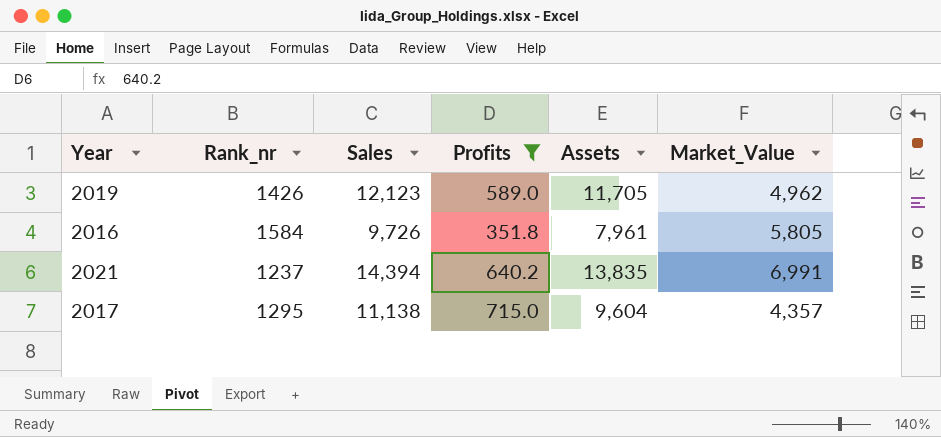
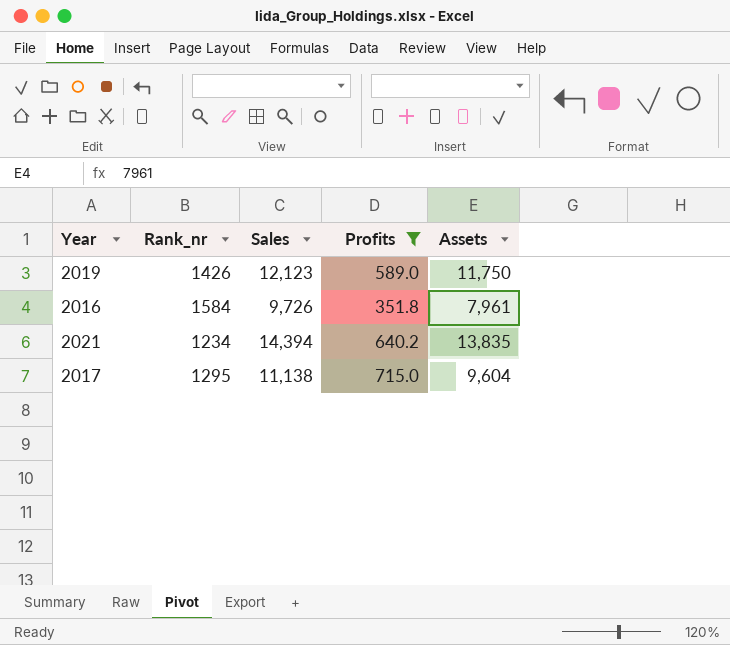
column Market_Value | position: 6 -> none
2019 | Assets: 11,705 -> 11,750
2021 | Rank_nr: 1237 -> 1234

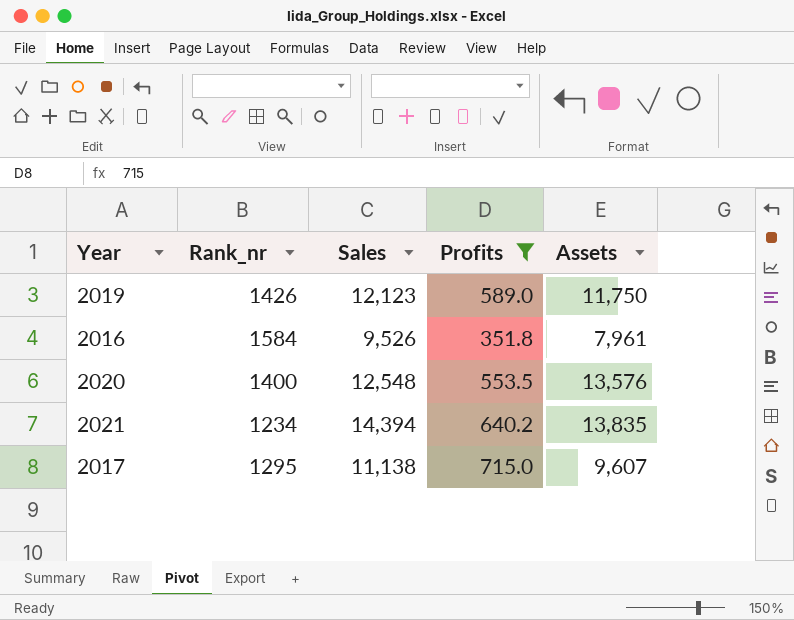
2016 | Sales: 9,726 -> 9,526
row 2020: none -> 1400 | 12,548 | 553.5 | 13,576
2017 | Assets: 9,604 -> 9,607

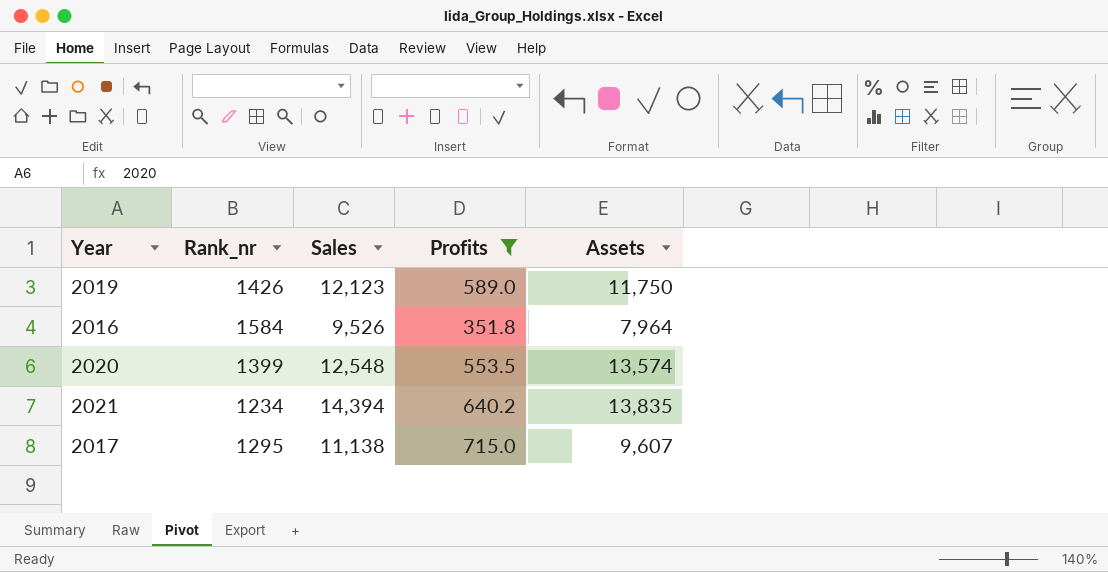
2016 | Assets: 7,961 -> 7,964
2020 | Rank_nr: 1400 -> 1399
2020 | Assets: 13,576 -> 13,574

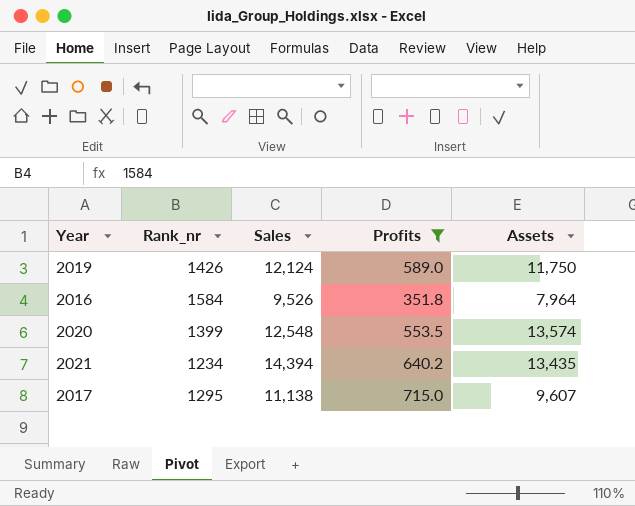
2019 | Sales: 12,123 -> 12,124
2021 | Assets: 13,835 -> 13,435

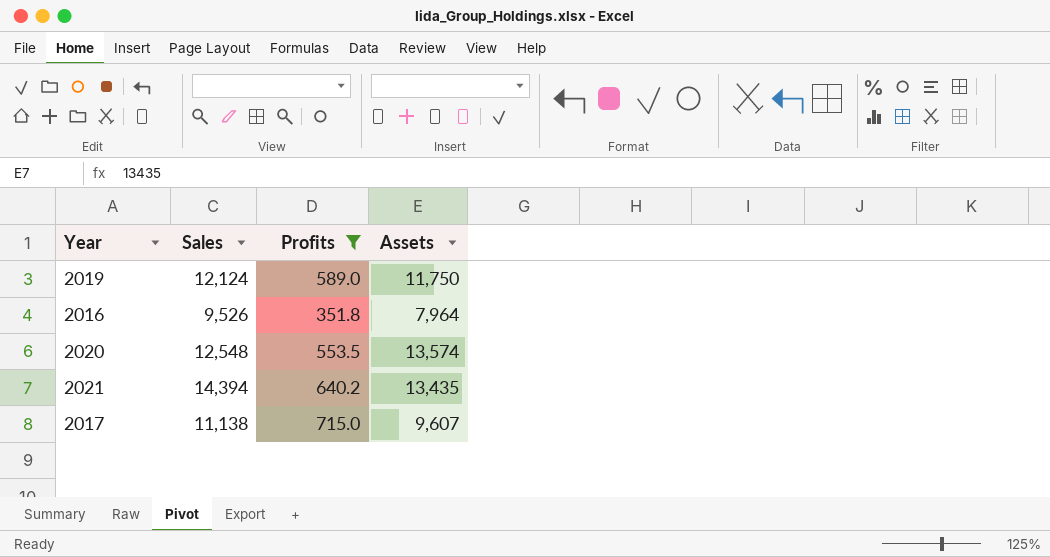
column Rank_nr | position: 2 -> none

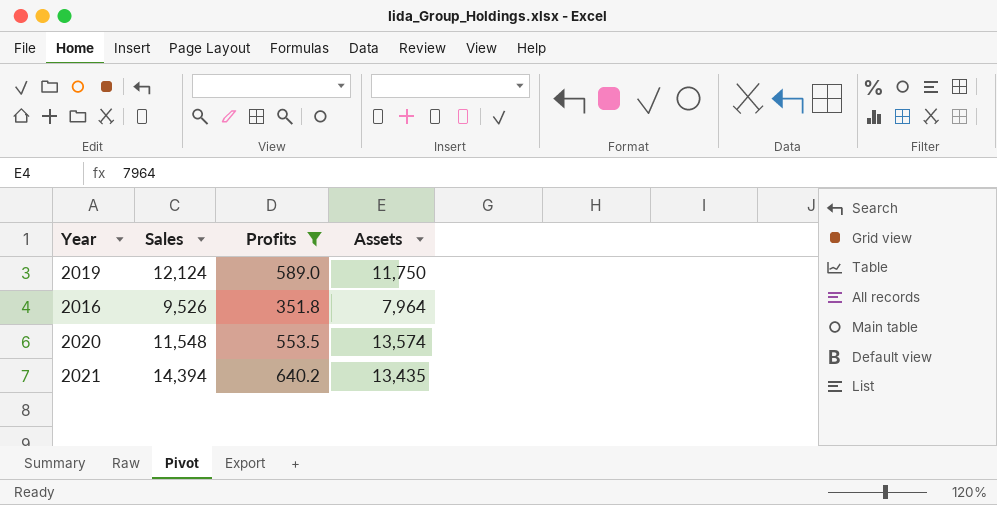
row 2017: 11,138 | 715.0 | 9,607 -> none
2020 | Sales: 12,548 -> 11,548

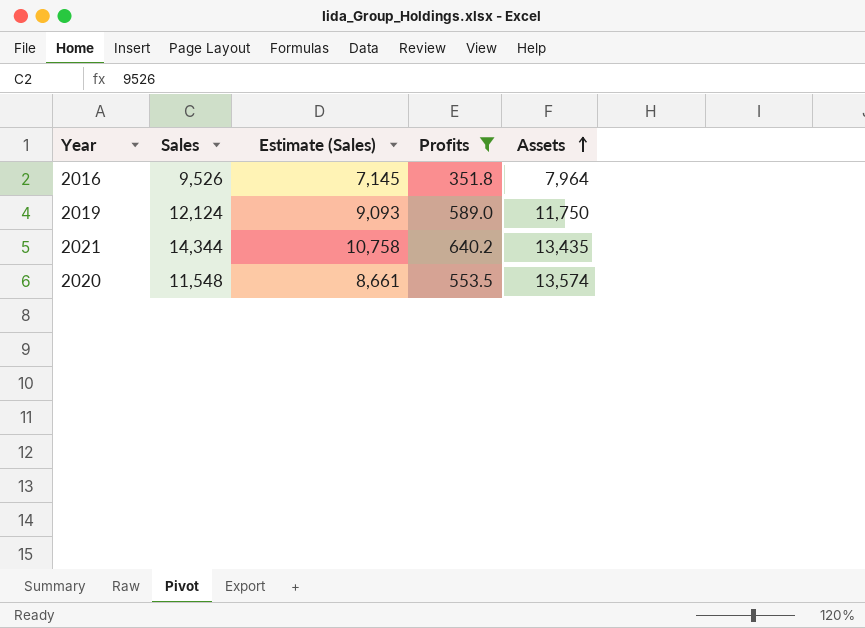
row order: none -> Assets ascending
column Estimate (Sales) | formula: none -> [Sales] * 0.75
2021 | Sales: 14,394 -> 14,344

